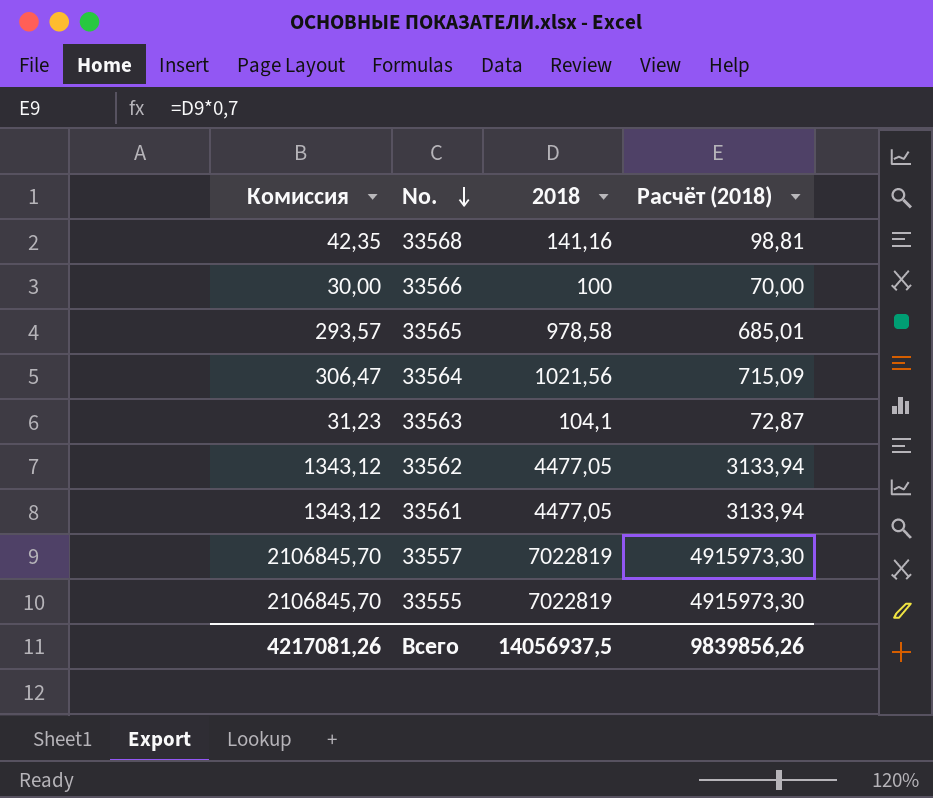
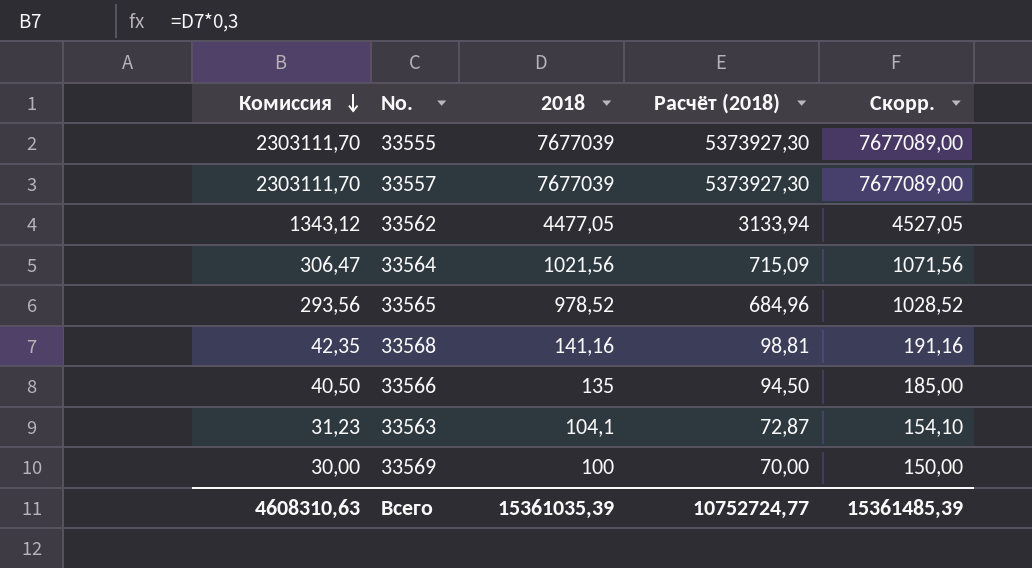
row order: No. descending -> Комиссия descending
column Скорр. | formula: none -> [2018] + 50
row 33561: 1343,12 | 4477,05 | 3133,94 -> none
33555 | Комиссия: 2106845,70 -> 2303111,70
33555 | 2018: 7022819 -> 7677039
33555 | Расчёт (2018): 4915973,30 -> 5373927,30
33557 | Комиссия: 2106845,70 -> 2303111,70
33557 | 2018: 7022819 -> 7677039
33557 | Расчёт (2018): 4915973,30 -> 5373927,30
33565 | Комиссия: 293,57 -> 293,56
33565 | 2018: 978,58 -> 978,52
33565 | Расчёт (2018): 685,01 -> 684,96
33566 | Комиссия: 30,00 -> 40,50
33566 | 2018: 100 -> 135
33566 | Расчёт (2018): 70,00 -> 94,50
row 33569: none -> 30,00 | 100 | 70,00 | 150,00
Всего | Комиссия: 4217081,26 -> 4608310,63
Всего | 2018: 14056937,5 -> 15361035,39
Всего | Расчёт (2018): 9839856,26 -> 10752724,77

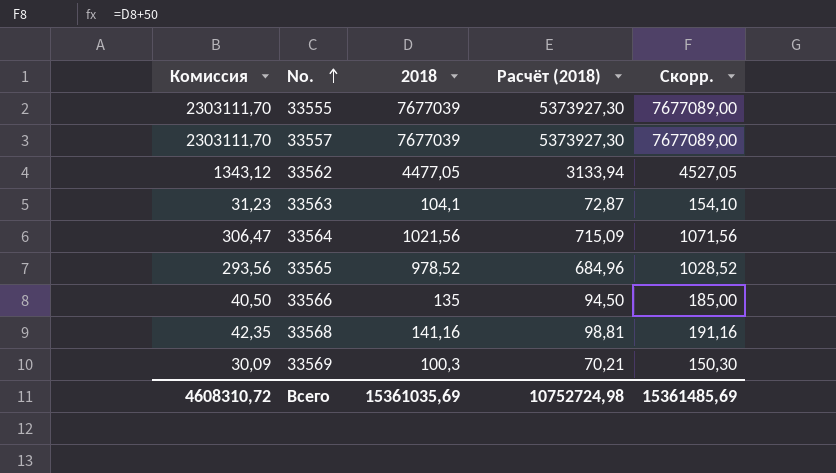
row order: Комиссия descending -> No. ascending
33569 | Комиссия: 30,00 -> 30,09
33569 | 2018: 100 -> 100,3
33569 | Расчёт (2018): 70,00 -> 70,21
33569 | Скорр.: 150,00 -> 150,30
Всего | Комиссия: 4608310,63 -> 4608310,72
Всего | 2018: 15361035,39 -> 15361035,69
Всего | Расчёт (2018): 10752724,77 -> 10752724,98
Всего | Скорр.: 15361485,39 -> 15361485,69

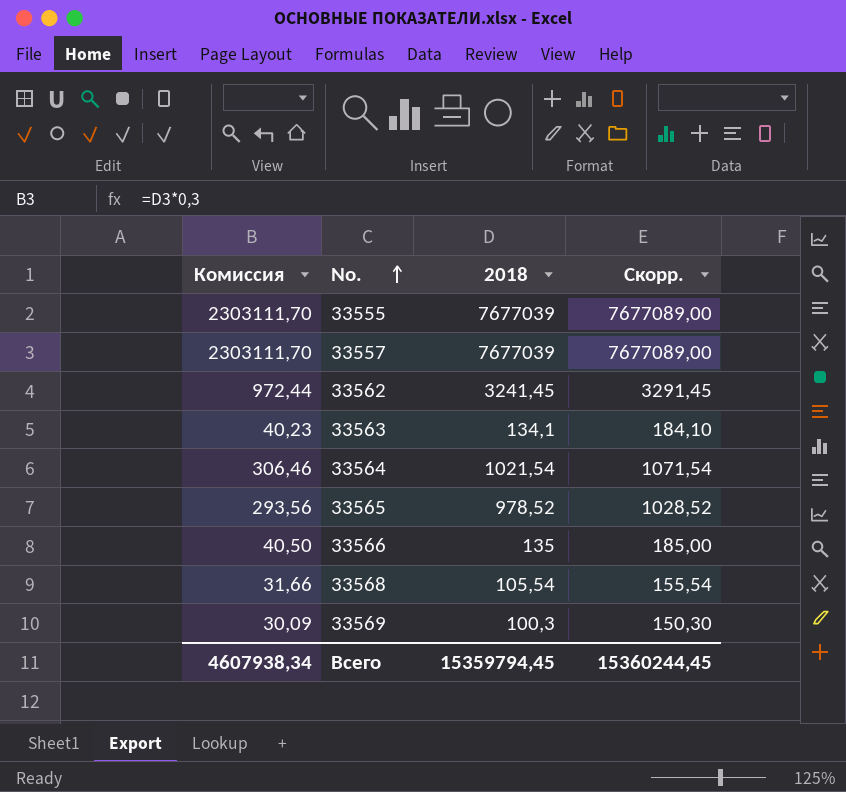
column Расчёт (2018) | formula: [2018] * 0,7 -> none
33562 | Комиссия: 1343,12 -> 972,44
33562 | 2018: 4477,05 -> 3241,45
33562 | Скорр.: 4527,05 -> 3291,45
33563 | Комиссия: 31,23 -> 40,23
33563 | 2018: 104,1 -> 134,1
33563 | Скорр.: 154,10 -> 184,10
33564 | Комиссия: 306,47 -> 306,46
33564 | 2018: 1021,56 -> 1021,54
33564 | Скорр.: 1071,56 -> 1071,54
33568 | Комиссия: 42,35 -> 31,66
33568 | 2018: 141,16 -> 105,54
33568 | Скорр.: 191,16 -> 155,54
Всего | Комиссия: 4608310,72 -> 4607938,34
Всего | 2018: 15361035,69 -> 15359794,45
Всего | Скорр.: 15361485,69 -> 15360244,45

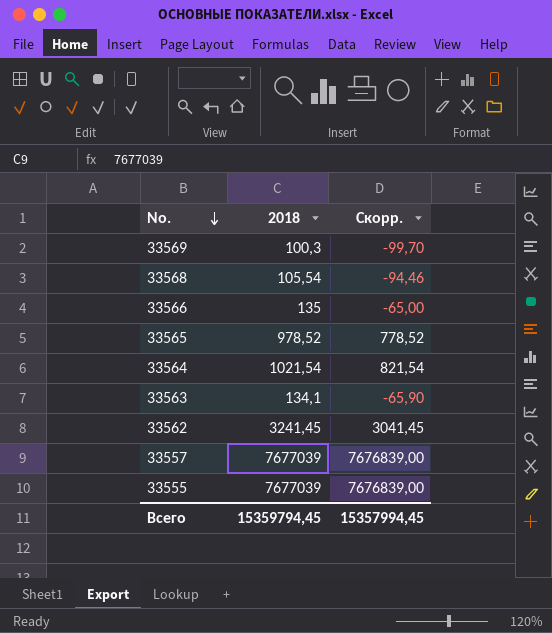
row order: No. ascending -> No. descending
column Комиссия | formula: [2018] * 0,3 -> none
column Скорр. | formula: [2018] + 50 -> [2018] - 200
Всего | Скорр.: 15360244,45 -> 15357994,45

